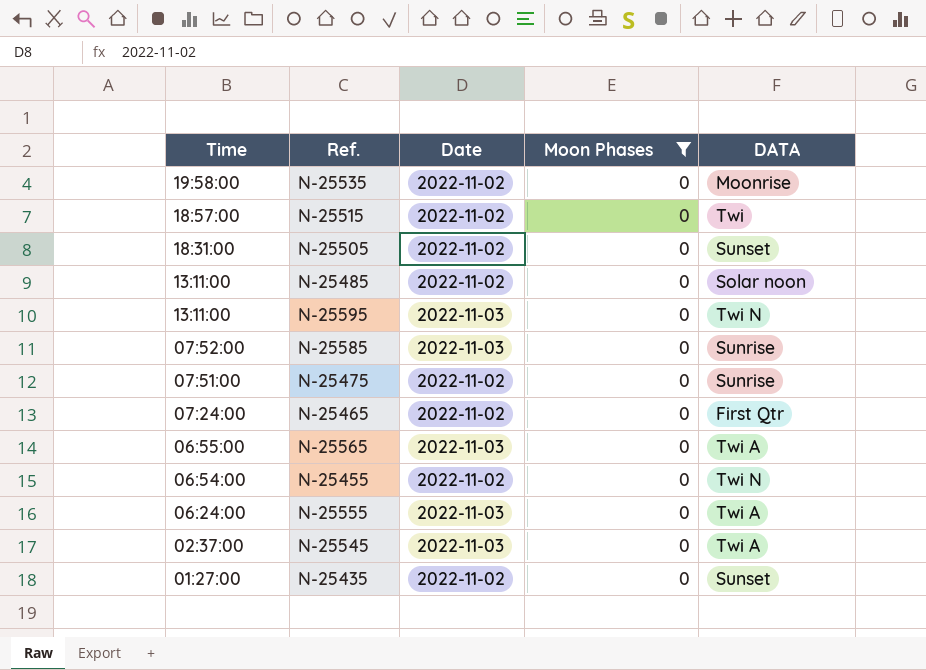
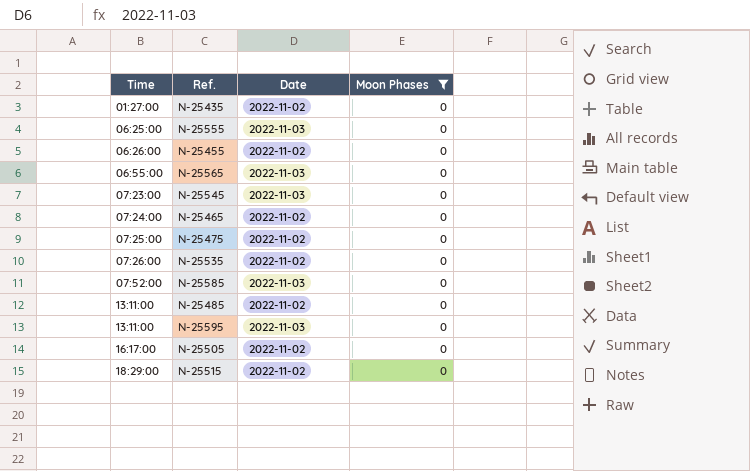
row order: Time descending -> Time ascending
column DATA | position: 5 -> none
N-25555 | Time: 06:24:00 -> 06:25:00
N-25455 | Time: 06:54:00 -> 06:26:00
N-25545 | Time: 02:37:00 -> 07:23:00
N-25475 | Time: 07:51:00 -> 07:25:00
N-25535 | Time: 19:58:00 -> 07:26:00
N-25505 | Time: 18:31:00 -> 16:17:00
N-25515 | Time: 18:57:00 -> 18:29:00

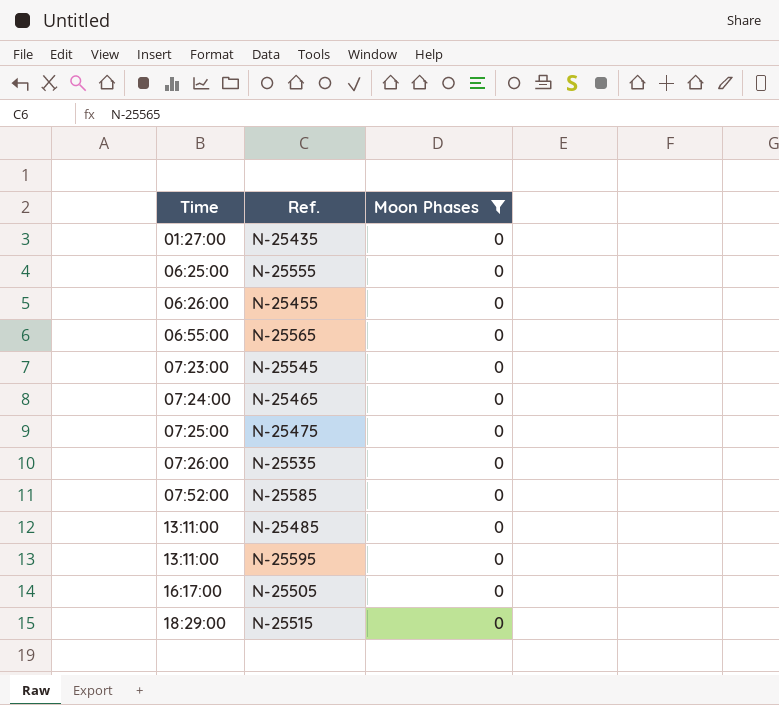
column Date | position: 3 -> none

